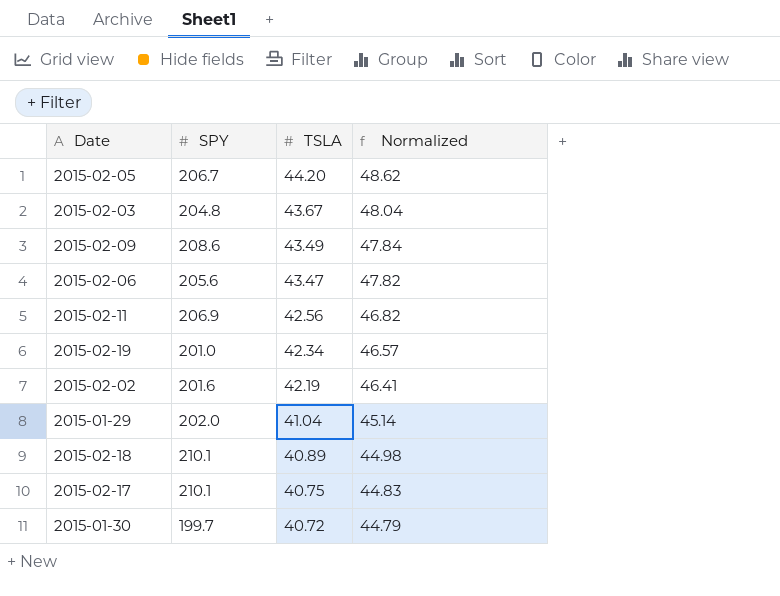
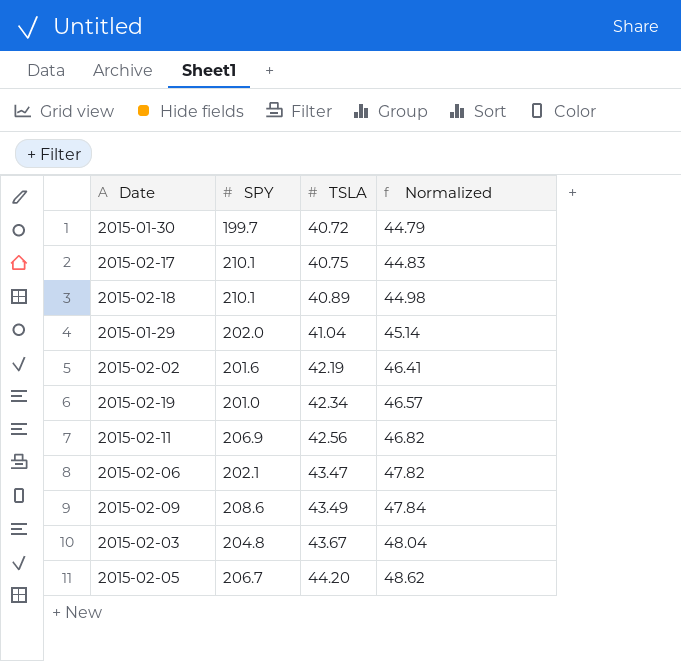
row order: TSLA descending -> TSLA ascending
2015-02-06 | SPY: 205.6 -> 202.1

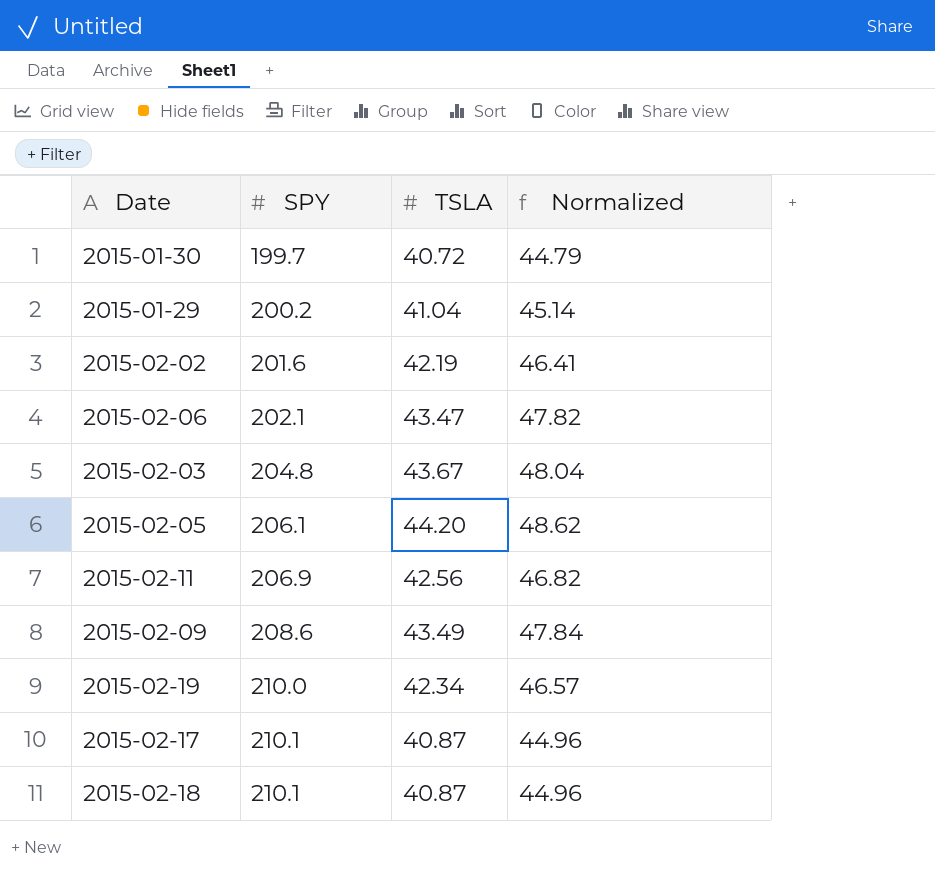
row order: TSLA ascending -> SPY ascending
2015-01-29 | SPY: 202.0 -> 200.2
2015-02-05 | SPY: 206.7 -> 206.1
2015-02-19 | SPY: 201.0 -> 210.0
2015-02-17 | TSLA: 40.75 -> 40.87
2015-02-17 | Normalized: 44.83 -> 44.96
2015-02-18 | TSLA: 40.89 -> 40.87
2015-02-18 | Normalized: 44.98 -> 44.96

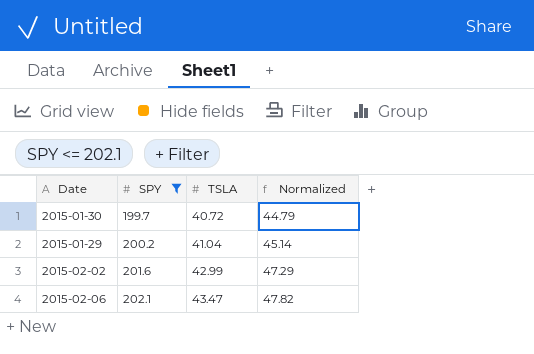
filter: none -> SPY <= 202.1
2015-02-02 | TSLA: 42.19 -> 42.99
2015-02-02 | Normalized: 46.41 -> 47.29

